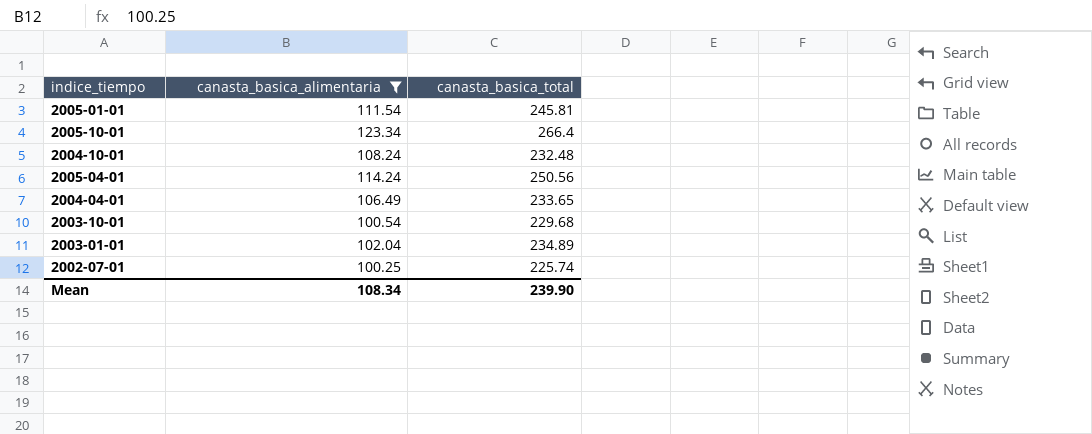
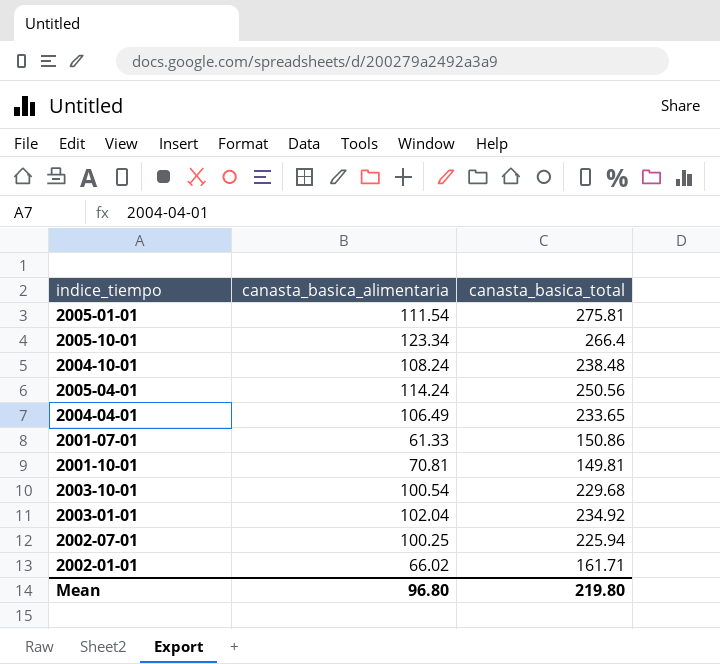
filter: canasta_basica_alimentaria >= 100.25 -> none
2005-01-01 | canasta_basica_total: 245.81 -> 275.81
2004-10-01 | canasta_basica_total: 232.48 -> 238.48
2003-01-01 | canasta_basica_total: 234.89 -> 234.92
2002-07-01 | canasta_basica_total: 225.74 -> 225.94
Mean | canasta_basica_alimentaria: 108.34 -> 96.80
Mean | canasta_basica_total: 239.90 -> 219.80

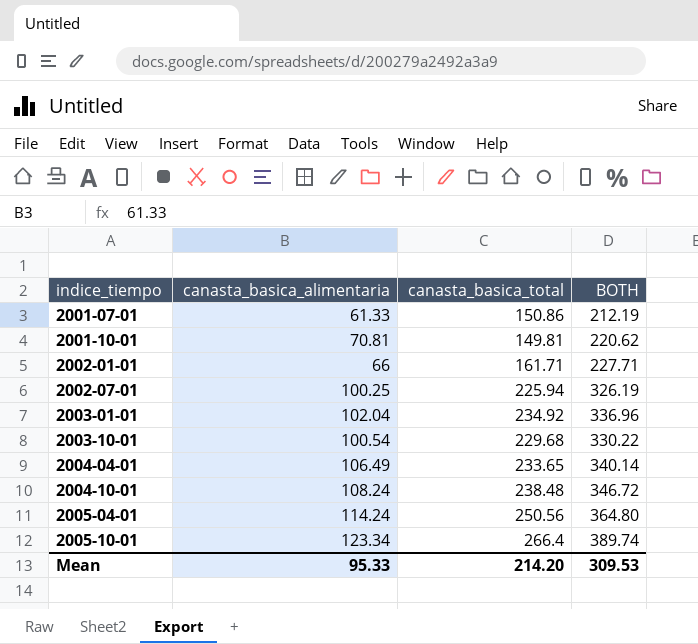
row order: none -> indice_tiempo ascending
column BOTH | formula: none -> [canasta_basica_alimentaria] + [canasta_basica_total]
row 2005-01-01: 111.54 | 275.81 -> none
2002-01-01 | canasta_basica_alimentaria: 66.02 -> 66
Mean | canasta_basica_alimentaria: 96.80 -> 95.33
Mean | canasta_basica_total: 219.80 -> 214.20

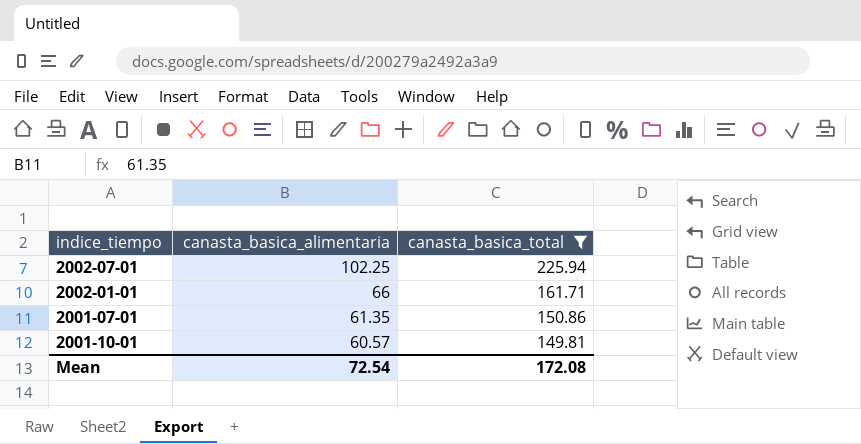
filter: none -> canasta_basica_total <= 225.94
row order: indice_tiempo ascending -> canasta_basica_alimentaria descending
column BOTH | formula: [canasta_basica_alimentaria] + [canasta_basica_total] -> none
2002-07-01 | canasta_basica_alimentaria: 100.25 -> 102.25
2001-07-01 | canasta_basica_alimentaria: 61.33 -> 61.35
2001-10-01 | canasta_basica_alimentaria: 70.81 -> 60.57
Mean | canasta_basica_alimentaria: 95.33 -> 72.54
Mean | canasta_basica_total: 214.20 -> 172.08

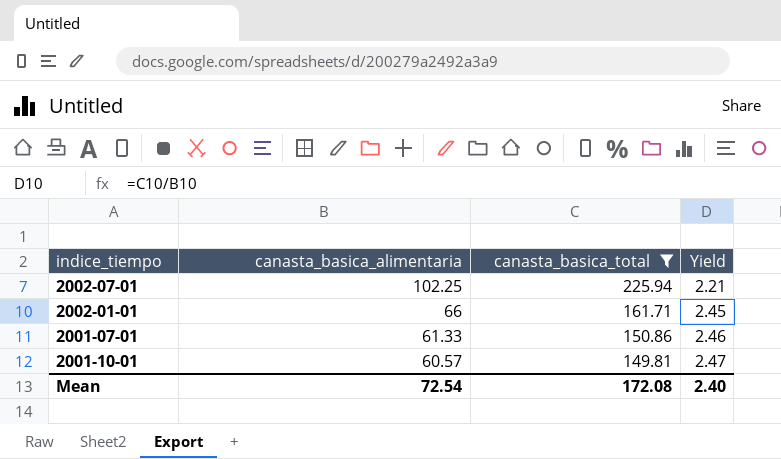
column Yield | formula: none -> [canasta_basica_total] / [canasta_basica_alimentaria]
2001-07-01 | canasta_basica_alimentaria: 61.35 -> 61.33

